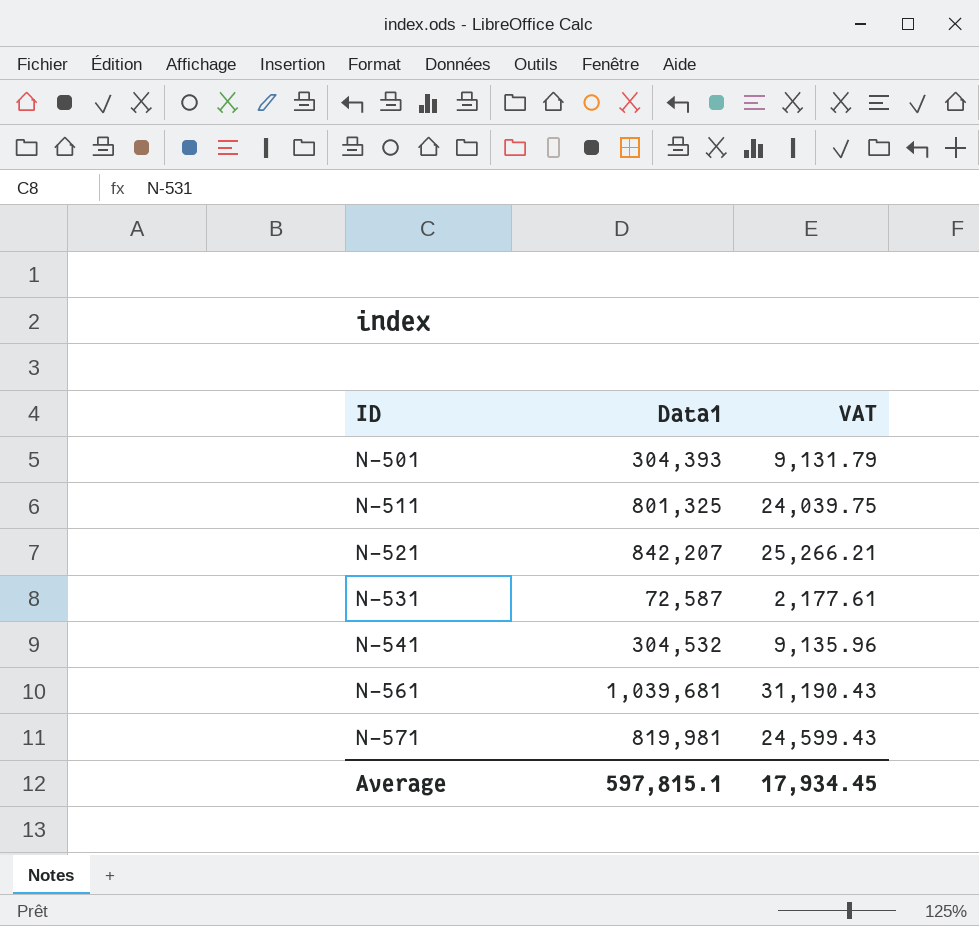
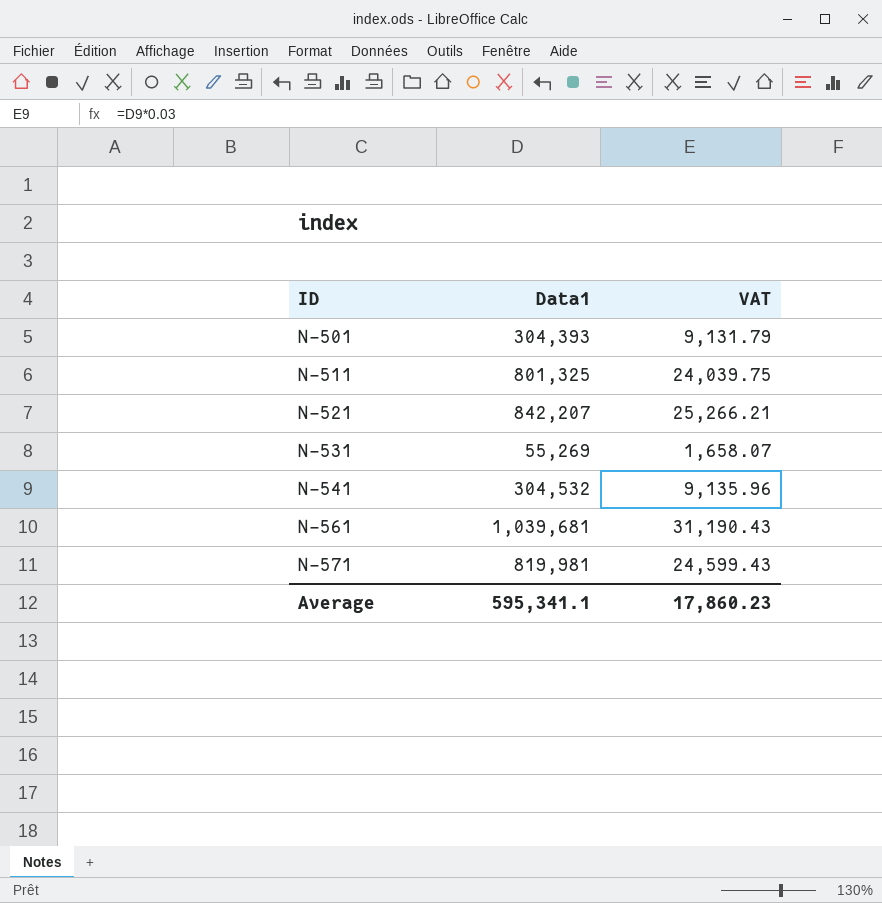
N-531 | Data1: 72,587 -> 55,269
N-531 | VAT: 2,177.61 -> 1,658.07
Average | Data1: 597,815.1 -> 595,341.1
Average | VAT: 17,934.45 -> 17,860.23

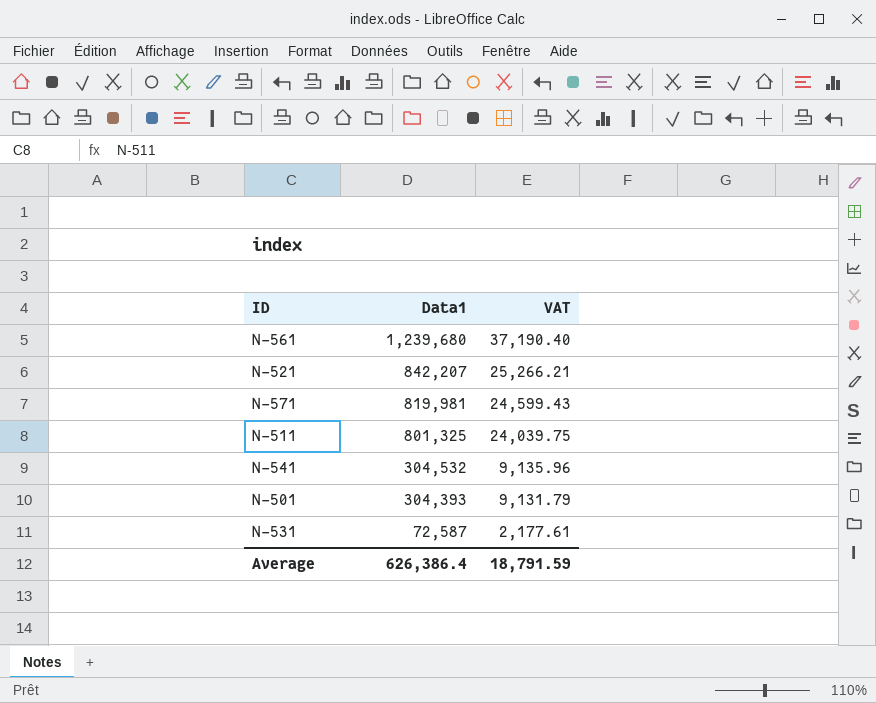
row order: ID ascending -> Data1 descending
N-561 | Data1: 1,039,681 -> 1,239,680
N-561 | VAT: 31,190.43 -> 37,190.40
N-531 | Data1: 55,269 -> 72,587
N-531 | VAT: 1,658.07 -> 2,177.61
Average | Data1: 595,341.1 -> 626,386.4
Average | VAT: 17,860.23 -> 18,791.59

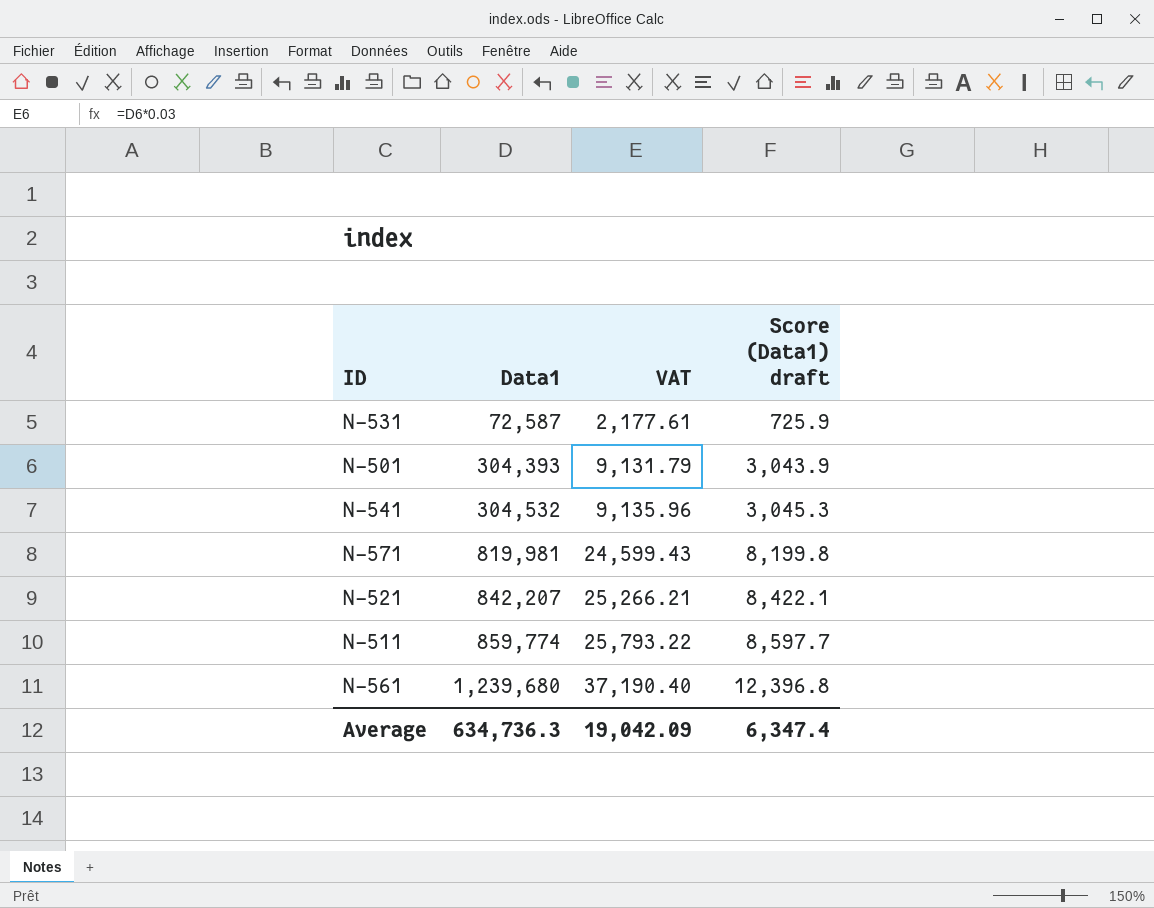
row order: Data1 descending -> Data1 ascending
column Score (Data1) draft | formula: none -> [Data1] * 0.01
N-511 | Data1: 801,325 -> 859,774
N-511 | VAT: 24,039.75 -> 25,793.22
Average | Data1: 626,386.4 -> 634,736.3
Average | VAT: 18,791.59 -> 19,042.09

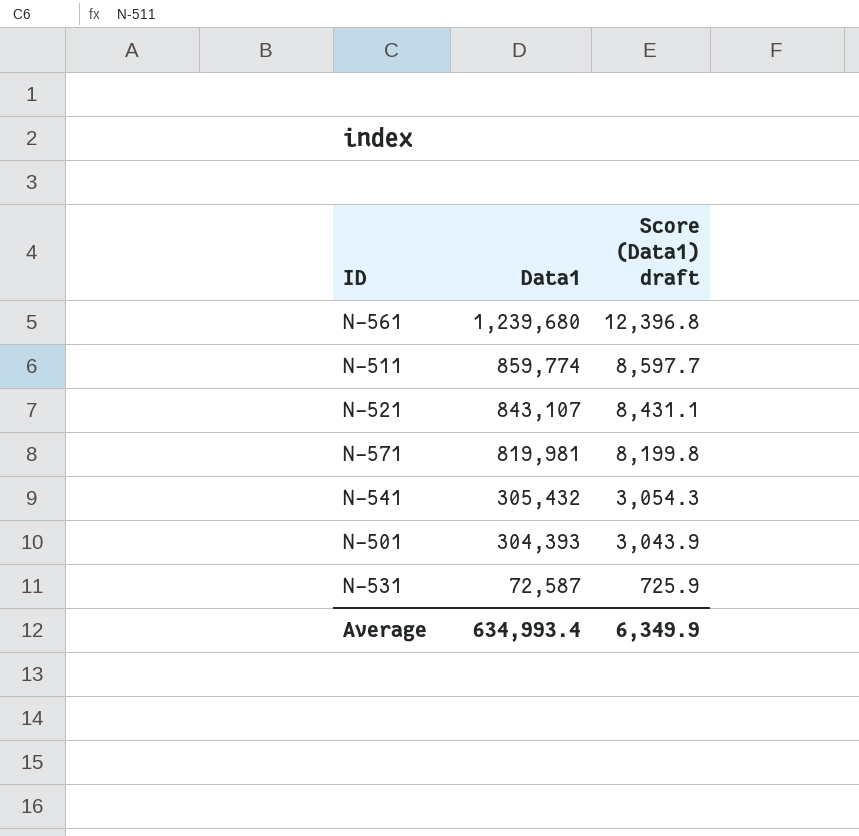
row order: Data1 ascending -> Data1 descending
column VAT | formula: [Data1] * 0.03 -> none
N-521 | Data1: 842,207 -> 843,107
N-521 | Score (Data1) draft: 8,422.1 -> 8,431.1
N-541 | Data1: 304,532 -> 305,432
N-541 | Score (Data1) draft: 3,045.3 -> 3,054.3
Average | Data1: 634,736.3 -> 634,993.4
Average | Score (Data1) draft: 6,347.4 -> 6,349.9

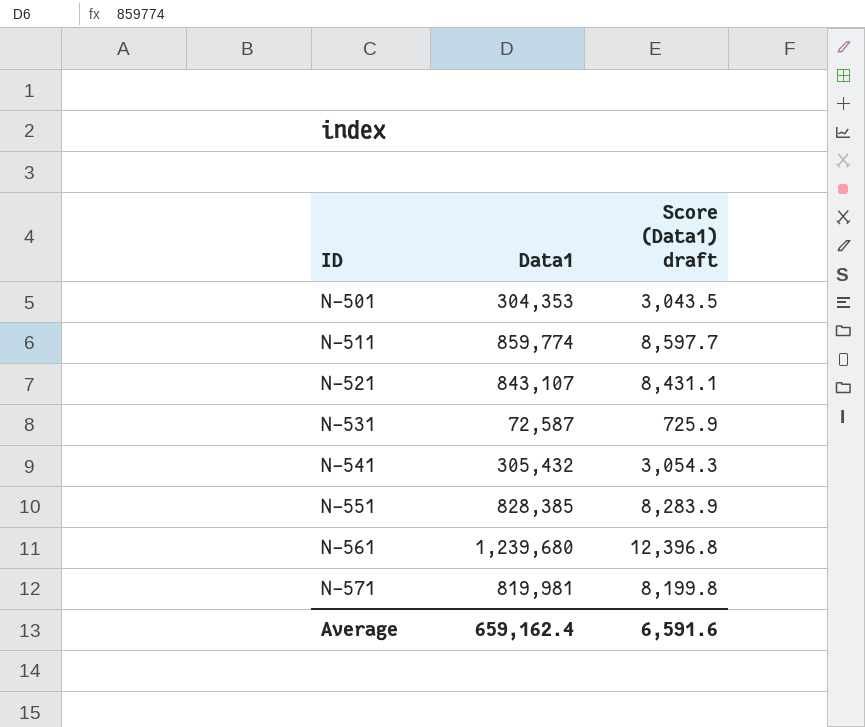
row order: Data1 descending -> ID ascending
N-501 | Data1: 304,393 -> 304,353
N-501 | Score (Data1) draft: 3,043.9 -> 3,043.5
row N-551: none -> 828,385 | 8,283.9
Average | Data1: 634,993.4 -> 659,162.4
Average | Score (Data1) draft: 6,349.9 -> 6,591.6

